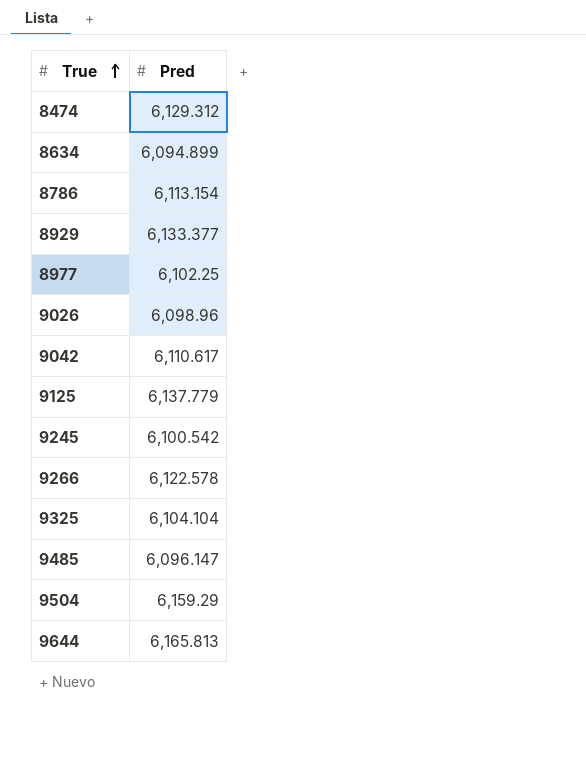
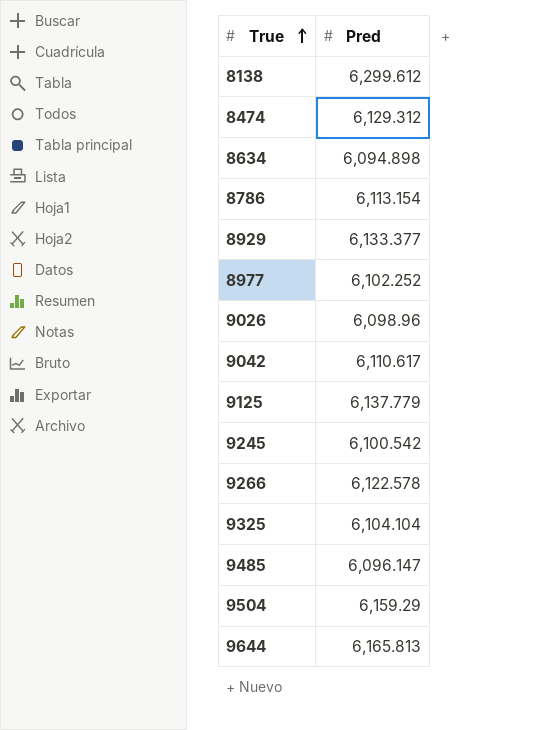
row 8138: none -> 6,299.612
8634 | Pred: 6,094.899 -> 6,094.898
8977 | Pred: 6,102.25 -> 6,102.252

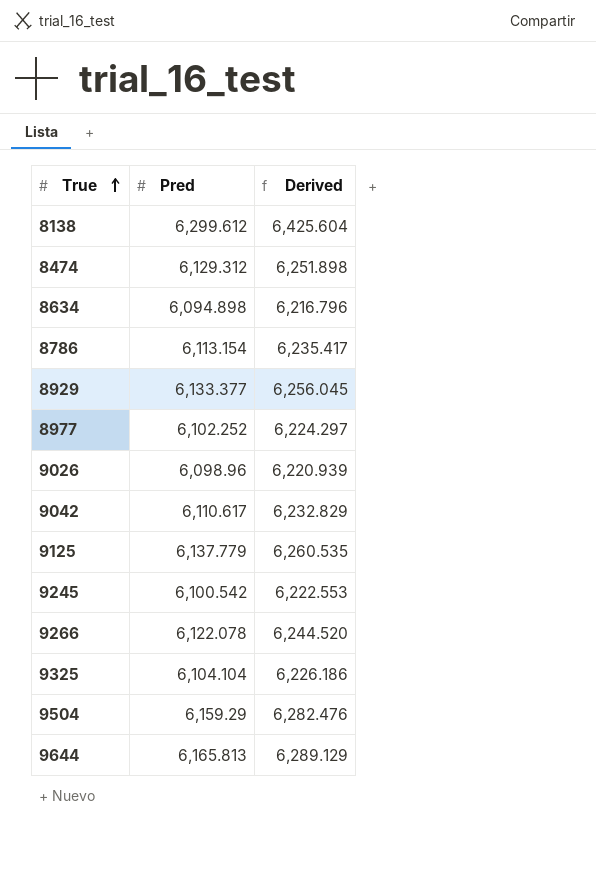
column Derived | formula: none -> [Pred] * 1.02
row 9485: 6,096.147 -> none
9266 | Pred: 6,122.578 -> 6,122.078

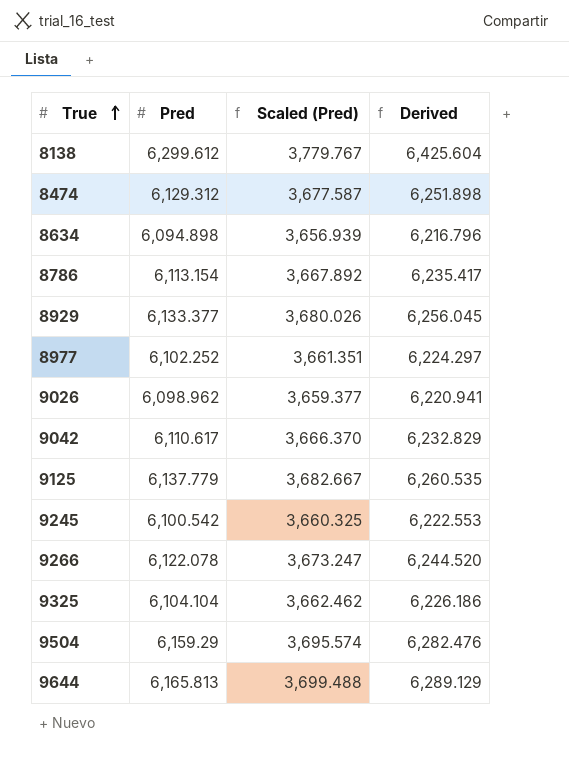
column Scaled (Pred) | formula: none -> [Pred] * 0.6
9026 | Pred: 6,098.96 -> 6,098.962
9026 | Derived: 6,220.939 -> 6,220.941

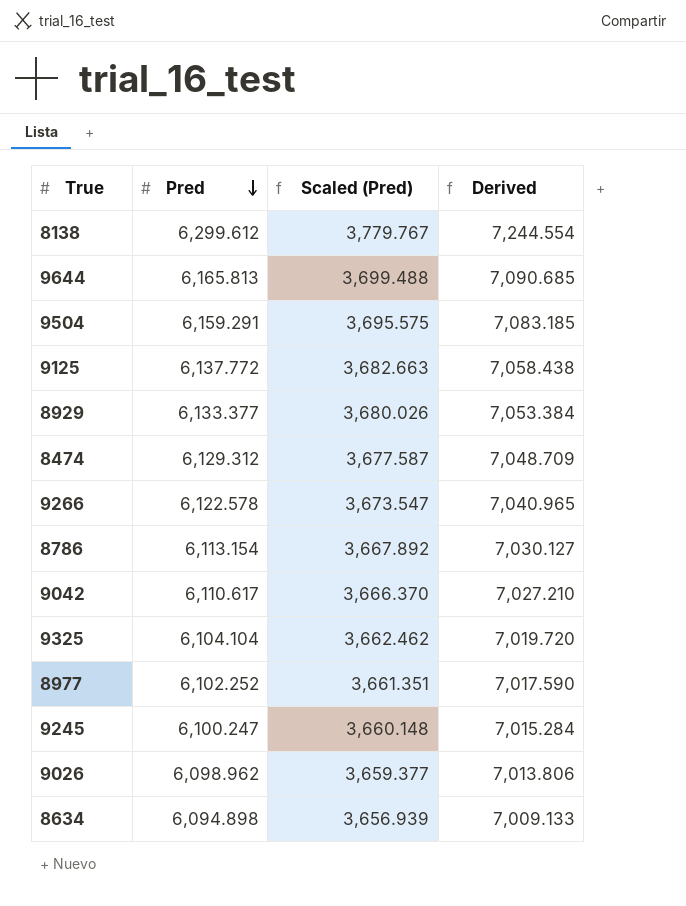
row order: True ascending -> Pred descending
column Derived | formula: [Pred] * 1.02 -> [Pred] * 1.15
9504 | Pred: 6,159.29 -> 6,159.291
9504 | Scaled (Pred): 3,695.574 -> 3,695.575
9125 | Pred: 6,137.779 -> 6,137.772
9125 | Scaled (Pred): 3,682.667 -> 3,682.663
9266 | Pred: 6,122.078 -> 6,122.578
9266 | Scaled (Pred): 3,673.247 -> 3,673.547
9245 | Pred: 6,100.542 -> 6,100.247
9245 | Scaled (Pred): 3,660.325 -> 3,660.148

